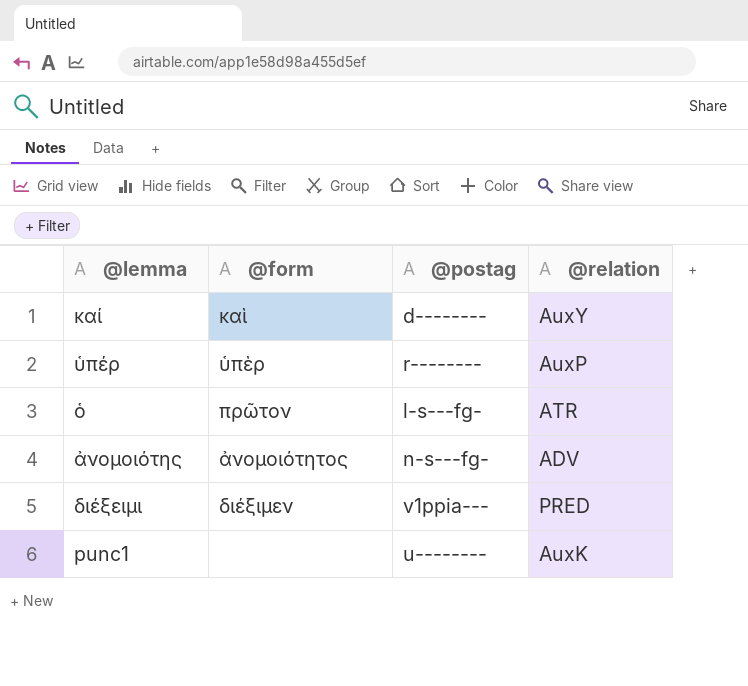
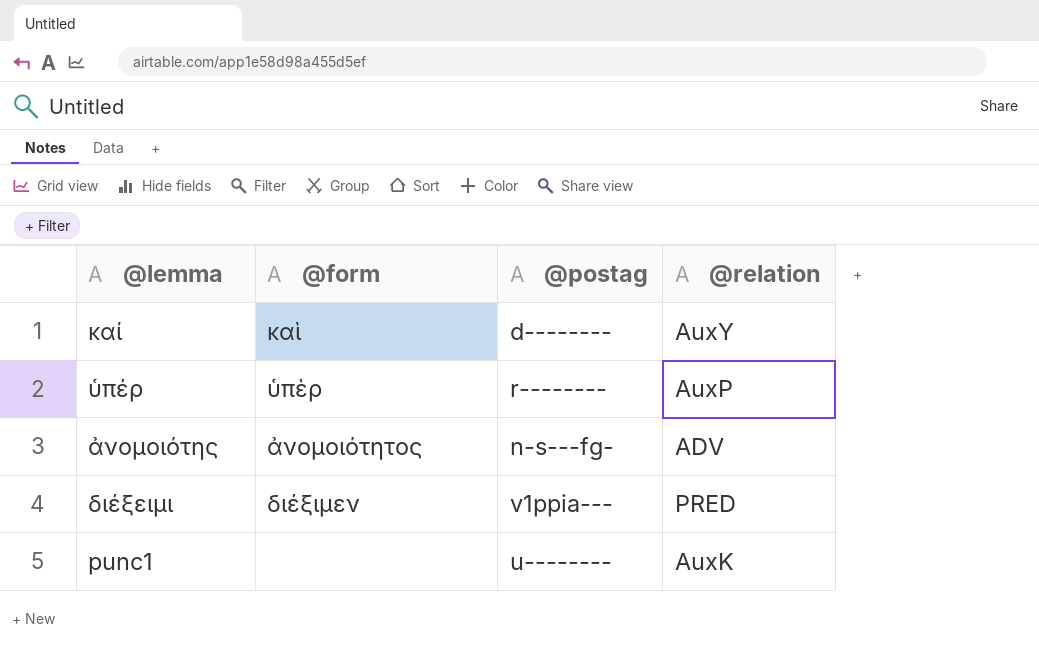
row ὁ: πρῶτον | l-s---fg- | ATR -> none

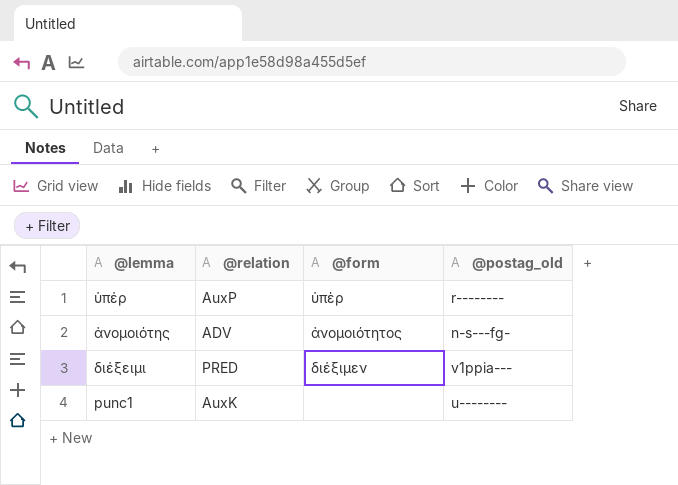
column @relation | position: 4 -> 2
column name: @postag -> @postag_old
row καί: καὶ | d-------- | AuxY -> none

